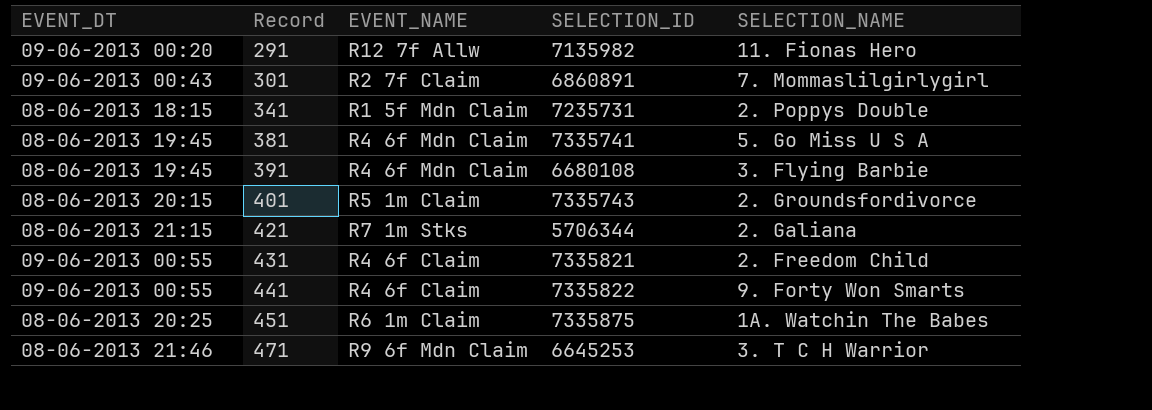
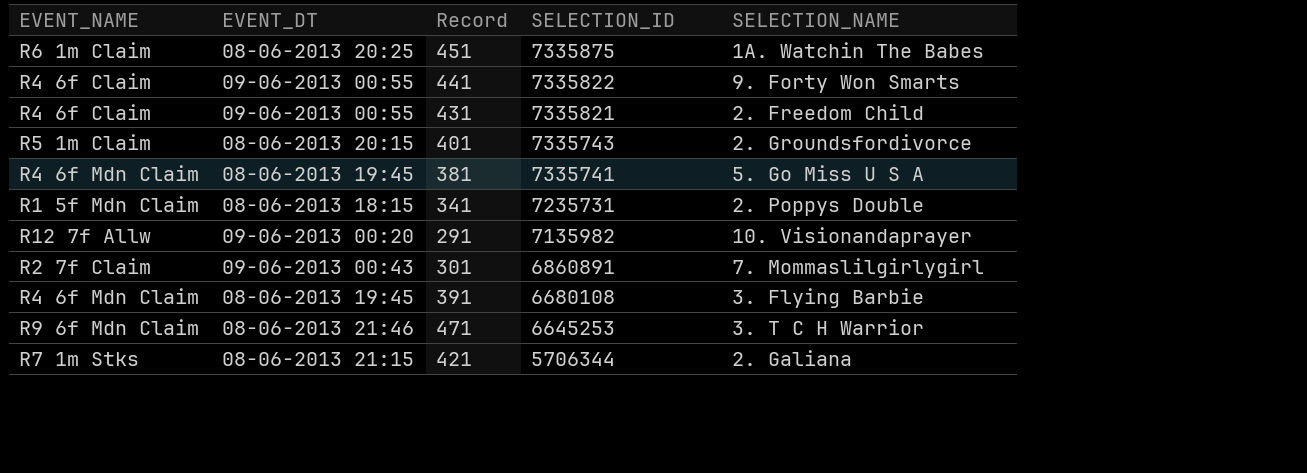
row order: Record ascending -> SELECTION_ID descending
column EVENT_NAME | position: 3 -> 1
291 | SELECTION_NAME: 11. Fionas Hero -> 10. Visionandaprayer

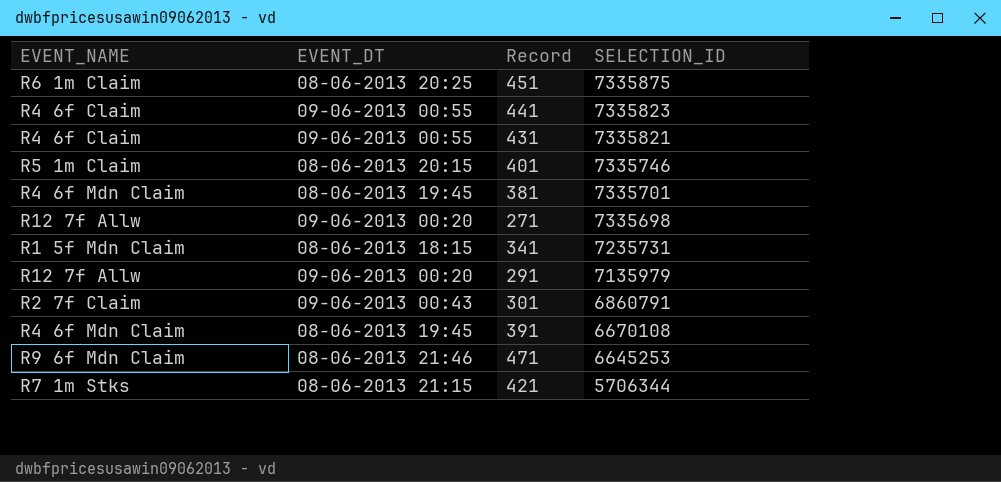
column SELECTION_NAME | position: 5 -> none
441 | SELECTION_ID: 7335822 -> 7335823
401 | SELECTION_ID: 7335743 -> 7335746
381 | SELECTION_ID: 7335741 -> 7335701
row 271: none -> R12 7f Allw | 09-06-2013 00:20 | 7335698
291 | SELECTION_ID: 7135982 -> 7135979
301 | SELECTION_ID: 6860891 -> 6860791
391 | SELECTION_ID: 6680108 -> 6670108

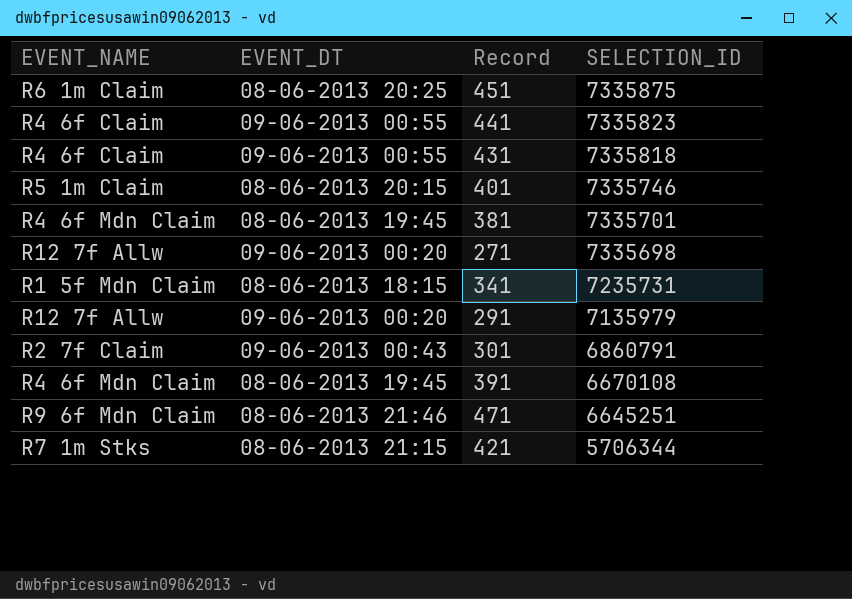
431 | SELECTION_ID: 7335821 -> 7335818
471 | SELECTION_ID: 6645253 -> 6645251

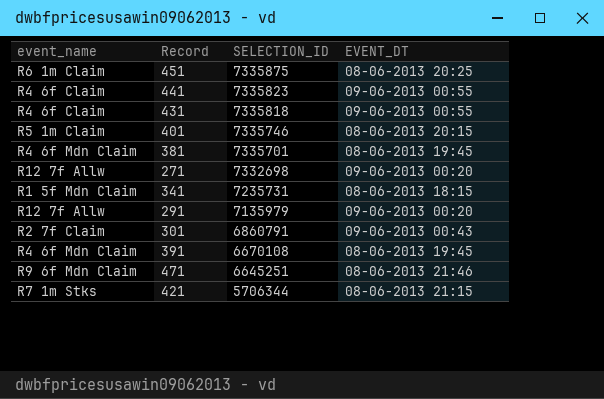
column name: EVENT_NAME -> event_name
column EVENT_DT | position: 2 -> 4
271 | SELECTION_ID: 7335698 -> 7332698

